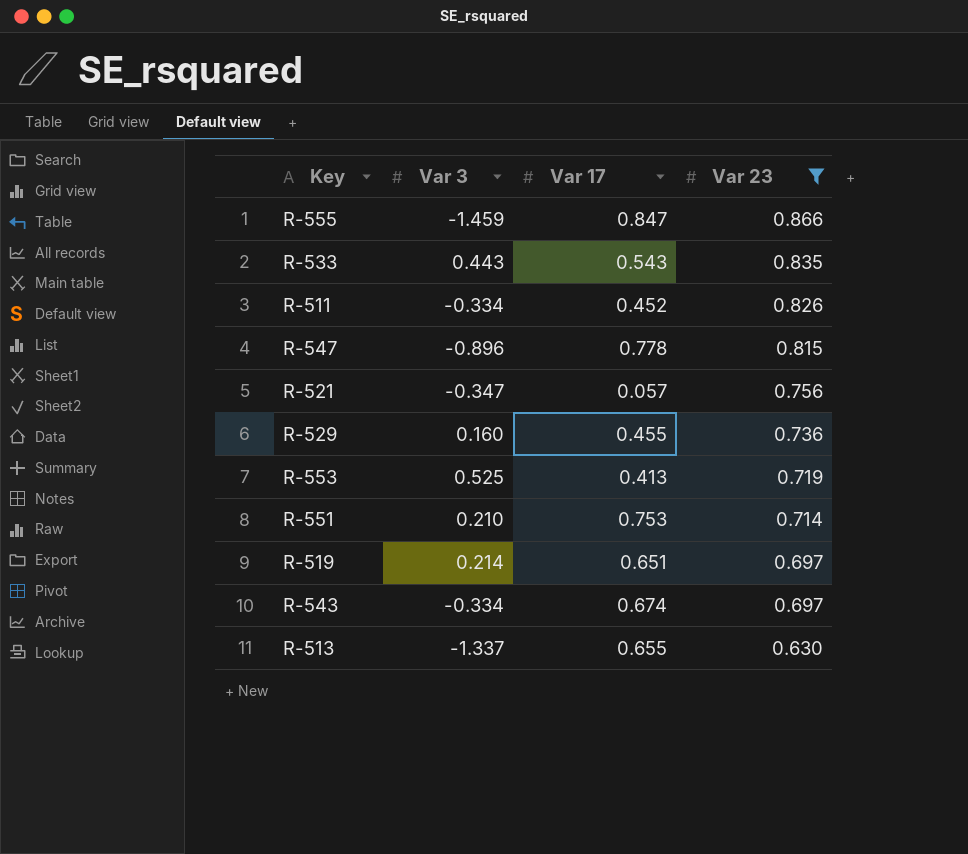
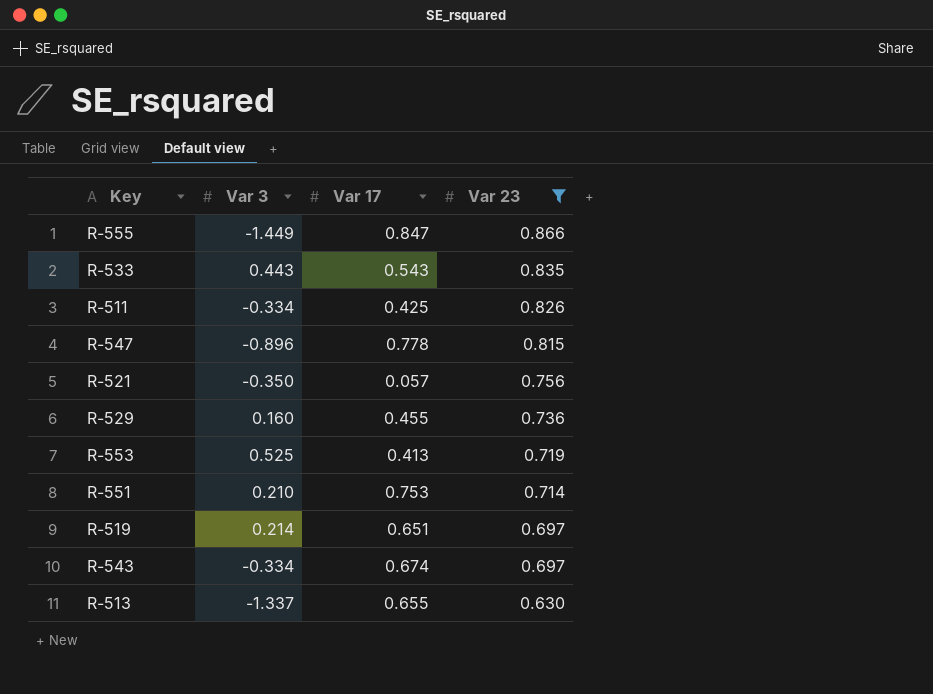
R-555 | Var 3: -1.459 -> -1.449
R-511 | Var 17: 0.452 -> 0.425
R-521 | Var 3: -0.347 -> -0.350

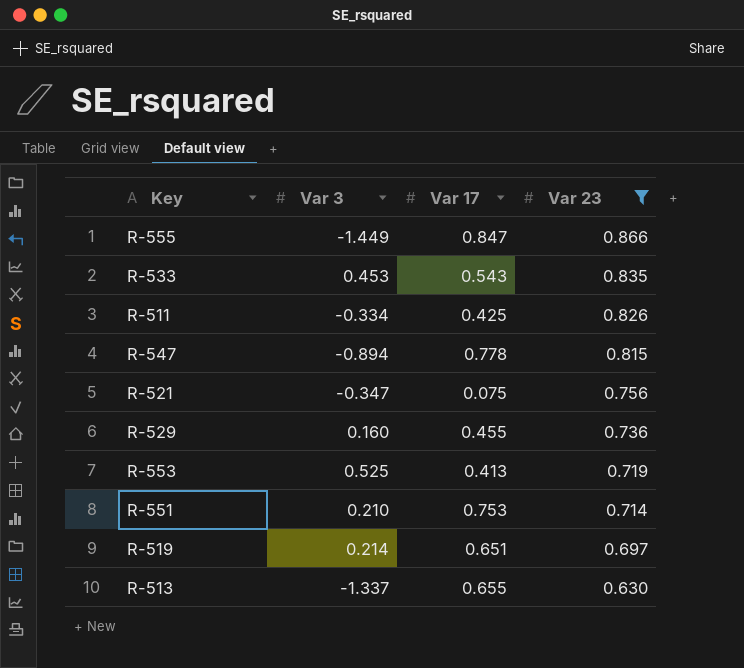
row R-543: -0.334 | 0.674 | 0.697 -> none
R-533 | Var 3: 0.443 -> 0.453
R-547 | Var 3: -0.896 -> -0.894
R-521 | Var 3: -0.350 -> -0.347
R-521 | Var 17: 0.057 -> 0.075

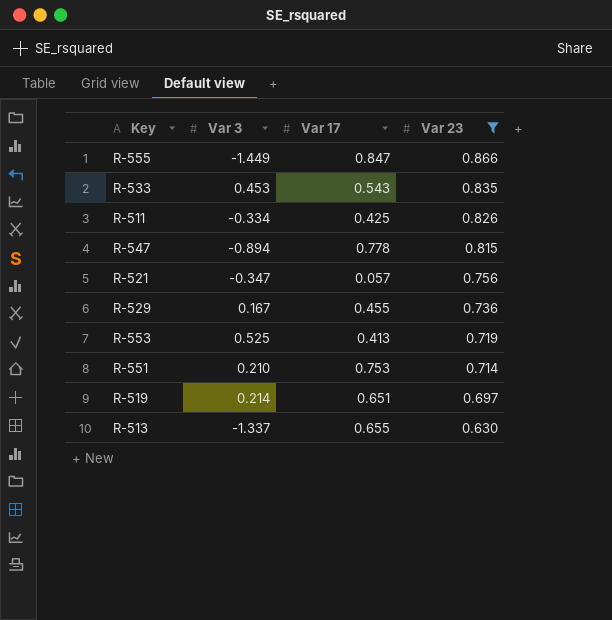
R-521 | Var 17: 0.075 -> 0.057
R-529 | Var 3: 0.160 -> 0.167

